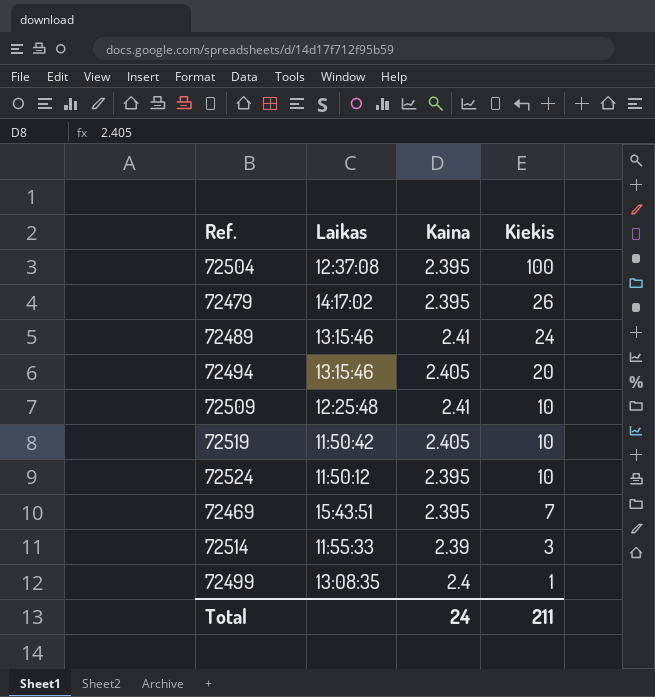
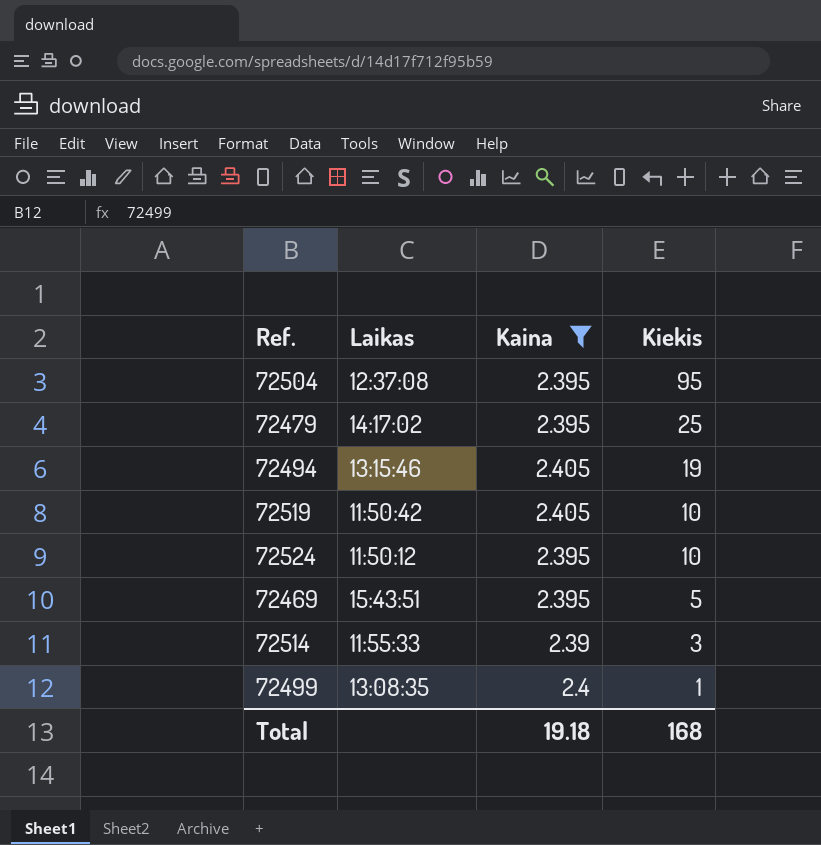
filter: none -> Kaina != 2.41
72504 | Kiekis: 100 -> 95
72479 | Kiekis: 26 -> 25
72494 | Kiekis: 20 -> 19
72469 | Kiekis: 7 -> 5
Total | Kaina: 24 -> 19.18
Total | Kiekis: 211 -> 168

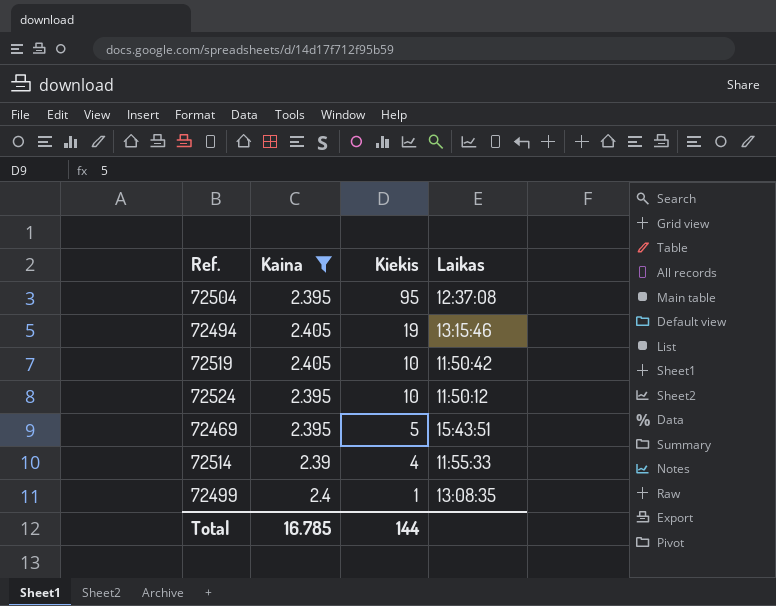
column Laikas | position: 2 -> 4
row 72479: 14:17:02 | 2.395 | 25 -> none
72514 | Kiekis: 3 -> 4
Total | Kaina: 19.18 -> 16.785
Total | Kiekis: 168 -> 144

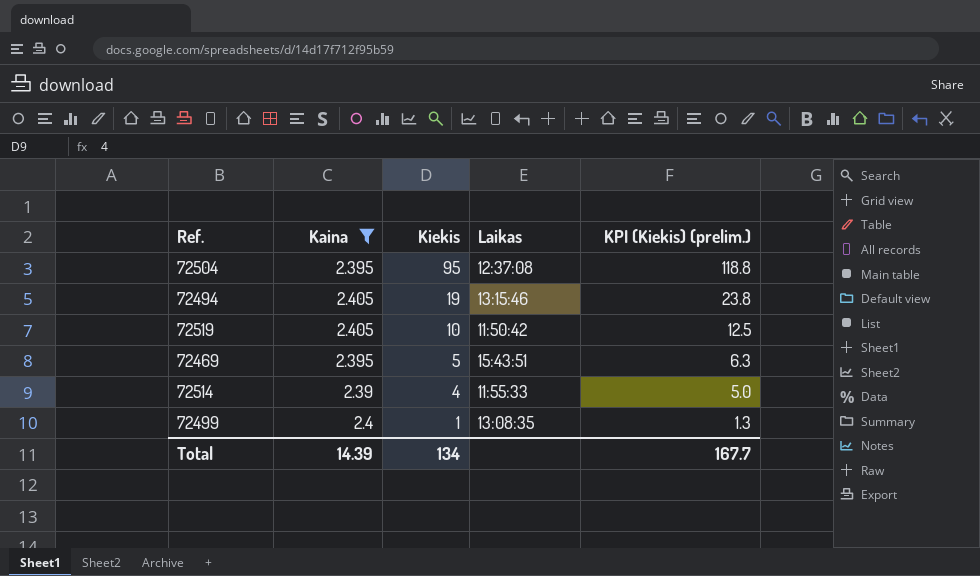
column KPI (Kiekis) (prelim.) | formula: none -> [Kiekis] * 1.25
row 72524: 2.395 | 10 | 11:50:12 -> none
Total | Kaina: 16.785 -> 14.39
Total | Kiekis: 144 -> 134

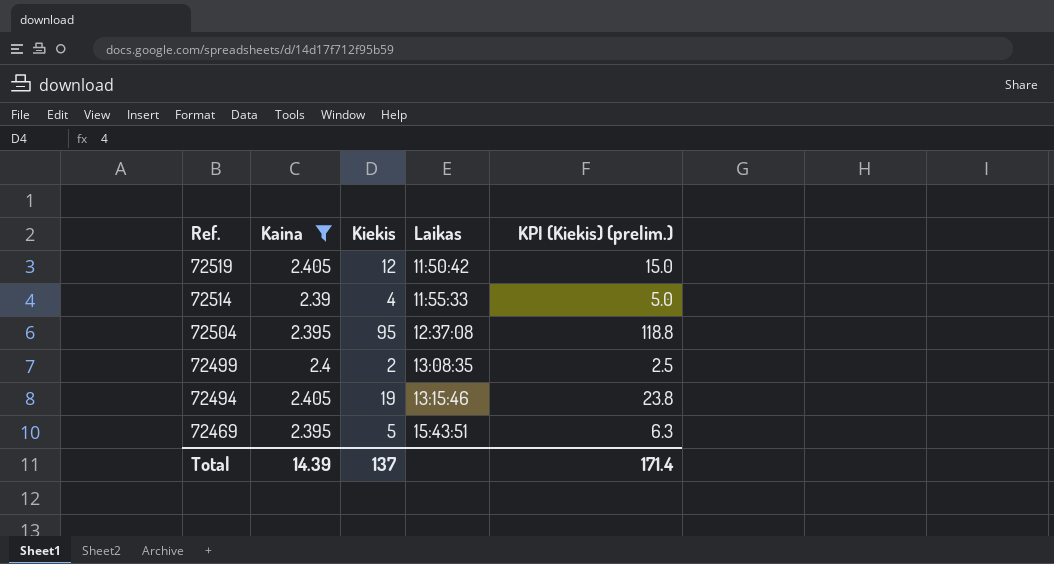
row order: Kiekis descending -> Ref. descending
72519 | Kiekis: 10 -> 12
72519 | KPI (Kiekis) (prelim.): 12.5 -> 15.0
72499 | Kiekis: 1 -> 2
72499 | KPI (Kiekis) (prelim.): 1.3 -> 2.5
Total | Kiekis: 134 -> 137
Total | KPI (Kiekis) (prelim.): 167.7 -> 171.4

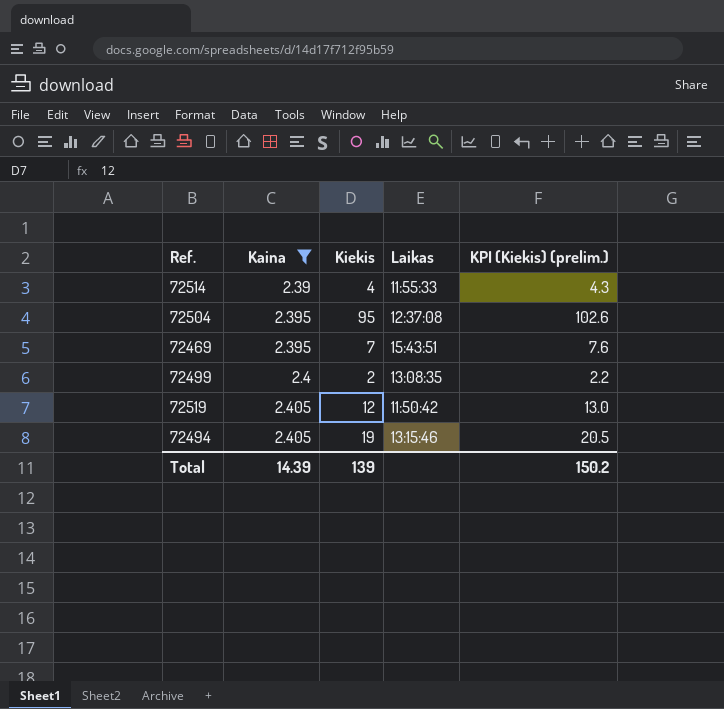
row order: Ref. descending -> Kaina ascending
column KPI (Kiekis) (prelim.) | formula: [Kiekis] * 1.25 -> [Kiekis] * 1.08
72469 | Kiekis: 5 -> 7
Total | Kiekis: 137 -> 139
Total | KPI (Kiekis) (prelim.): 171.4 -> 150.2

